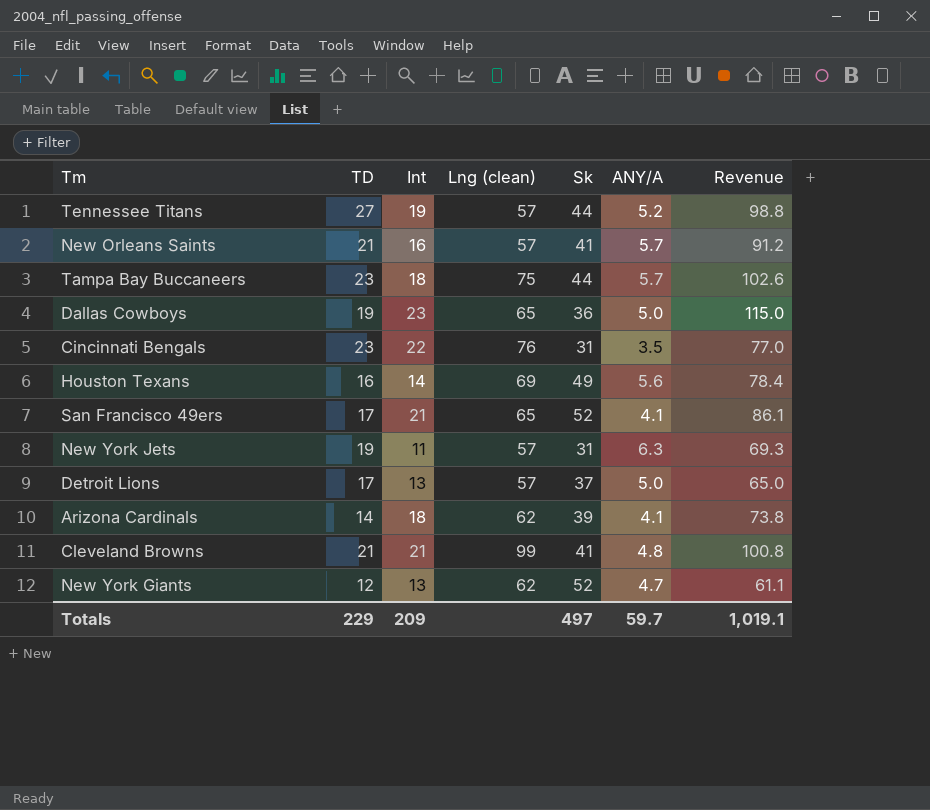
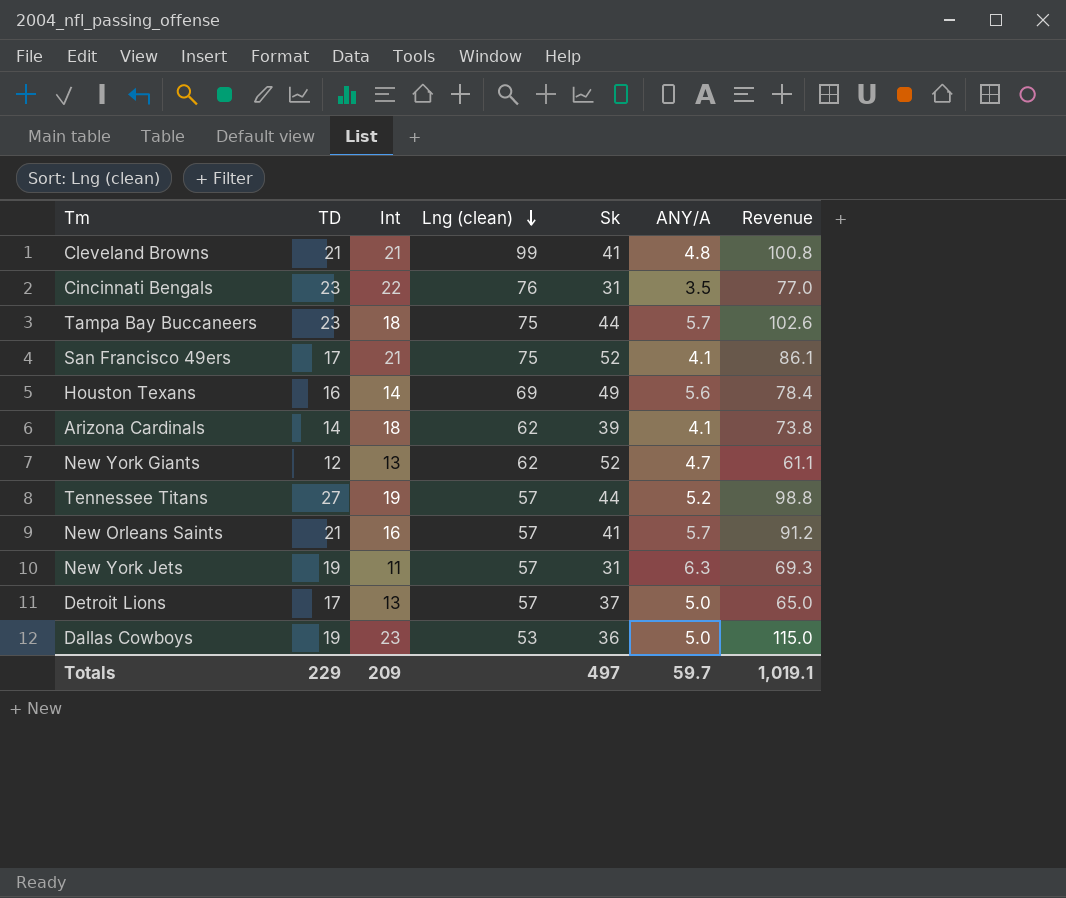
row order: none -> Lng (clean) descending
San Francisco 49ers | Lng (clean): 65 -> 75
Dallas Cowboys | Lng (clean): 65 -> 53

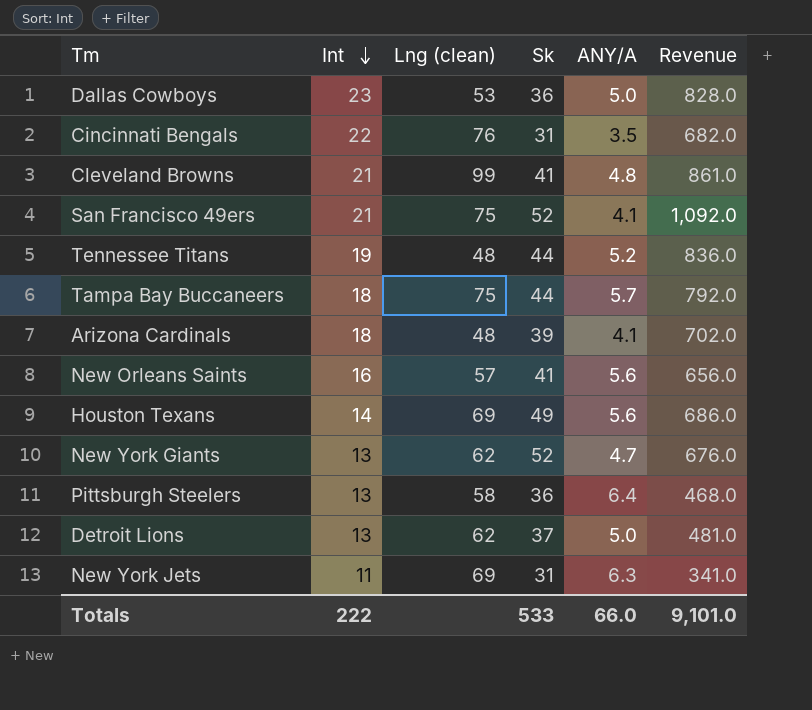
row order: Lng (clean) descending -> Int descending
column TD | position: 2 -> none
column Revenue | formula: [Int] * [ANY/A] -> [Int] * [Sk]
Tennessee Titans | Lng (clean): 57 -> 48
Arizona Cardinals | Lng (clean): 62 -> 48
New Orleans Saints | ANY/A: 5.7 -> 5.6
row Pittsburgh Steelers: none -> 13 | 58 | 36 | 6.4 | 468.0
Detroit Lions | Lng (clean): 57 -> 62
New York Jets | Lng (clean): 57 -> 69
Totals | Int: 209 -> 222
Totals | Sk: 497 -> 533
Totals | ANY/A: 59.7 -> 66.0
Totals | Revenue: 1,019.1 -> 9,101.0

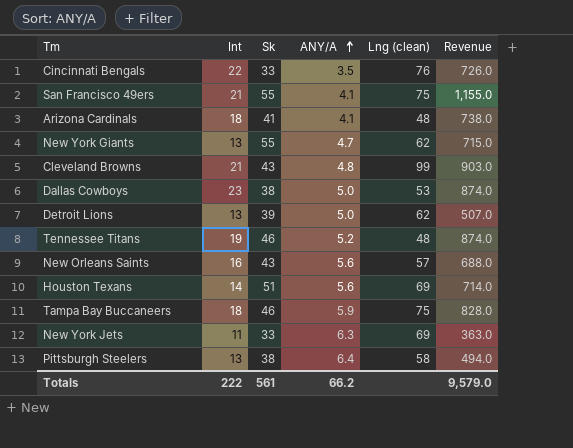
row order: Int descending -> ANY/A ascending
column Lng (clean) | position: 3 -> 5
Cincinnati Bengals | Sk: 31 -> 33
Cincinnati Bengals | Revenue: 682.0 -> 726.0
San Francisco 49ers | Sk: 52 -> 55
San Francisco 49ers | Revenue: 1,092.0 -> 1,155.0
Arizona Cardinals | Sk: 39 -> 41
Arizona Cardinals | Revenue: 702.0 -> 738.0
New York Giants | Sk: 52 -> 55
New York Giants | Revenue: 676.0 -> 715.0
Cleveland Browns | Sk: 41 -> 43
Cleveland Browns | Revenue: 861.0 -> 903.0
Dallas Cowboys | Sk: 36 -> 38
Dallas Cowboys | Revenue: 828.0 -> 874.0
Detroit Lions | Sk: 37 -> 39
Detroit Lions | Revenue: 481.0 -> 507.0
Tennessee Titans | Sk: 44 -> 46
Tennessee Titans | Revenue: 836.0 -> 874.0
New Orleans Saints | Sk: 41 -> 43
New Orleans Saints | Revenue: 656.0 -> 688.0
Houston Texans | Sk: 49 -> 51
Houston Texans | Revenue: 686.0 -> 714.0
Tampa Bay Buccaneers | Sk: 44 -> 46
Tampa Bay Buccaneers | ANY/A: 5.7 -> 5.9
Tampa Bay Buccaneers | Revenue: 792.0 -> 828.0
New York Jets | Sk: 31 -> 33
New York Jets | Revenue: 341.0 -> 363.0
Pittsburgh Steelers | Sk: 36 -> 38
Pittsburgh Steelers | Revenue: 468.0 -> 494.0
Totals | Sk: 533 -> 561
Totals | ANY/A: 66.0 -> 66.2
Totals | Revenue: 9,101.0 -> 9,579.0

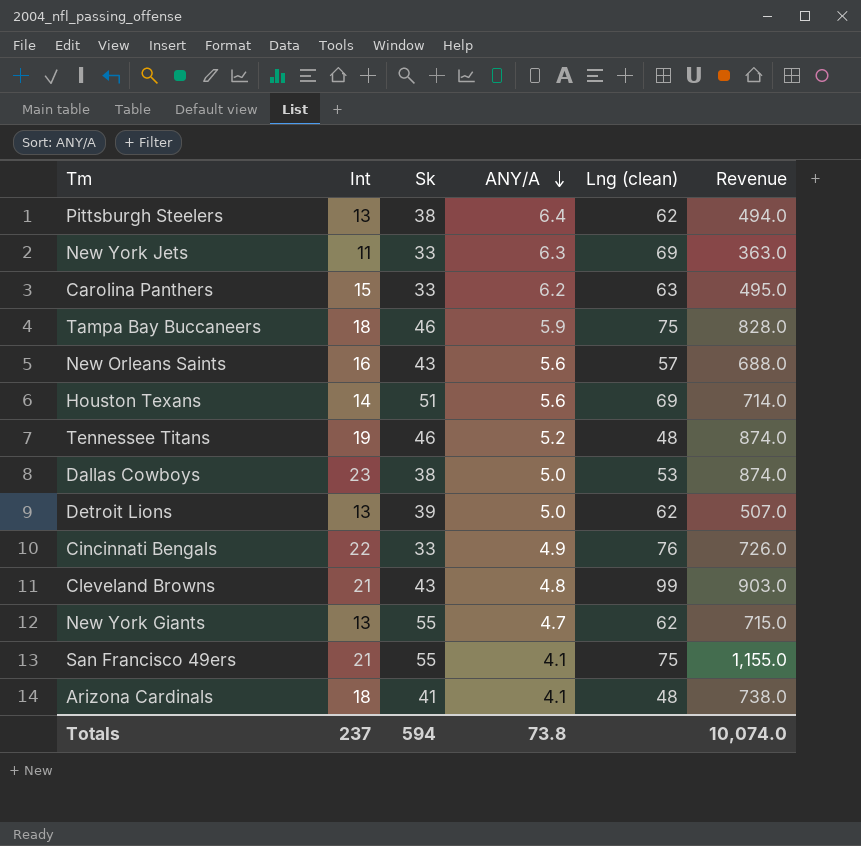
row order: ANY/A ascending -> ANY/A descending
Pittsburgh Steelers | Lng (clean): 58 -> 62
row Carolina Panthers: none -> 15 | 33 | 6.2 | 63 | 495.0
Cincinnati Bengals | ANY/A: 3.5 -> 4.9
Totals | Int: 222 -> 237
Totals | Sk: 561 -> 594
Totals | ANY/A: 66.2 -> 73.8
Totals | Revenue: 9,579.0 -> 10,074.0

